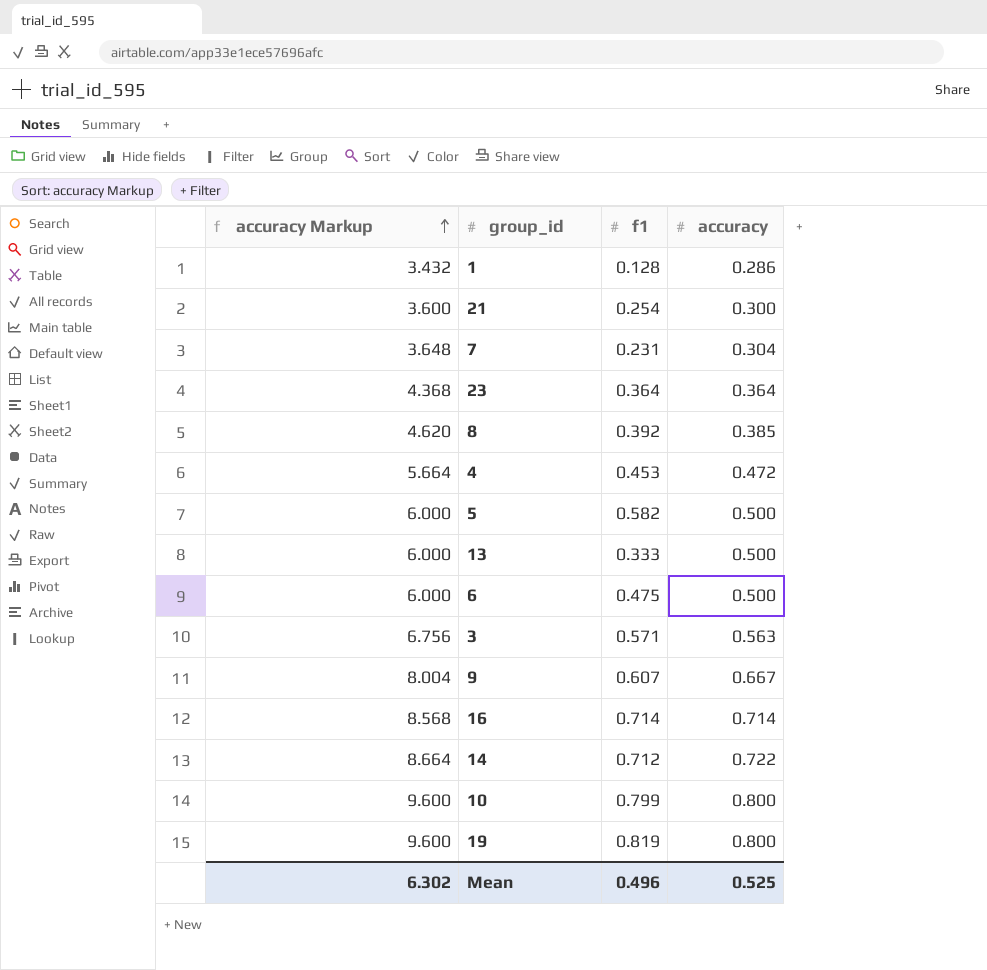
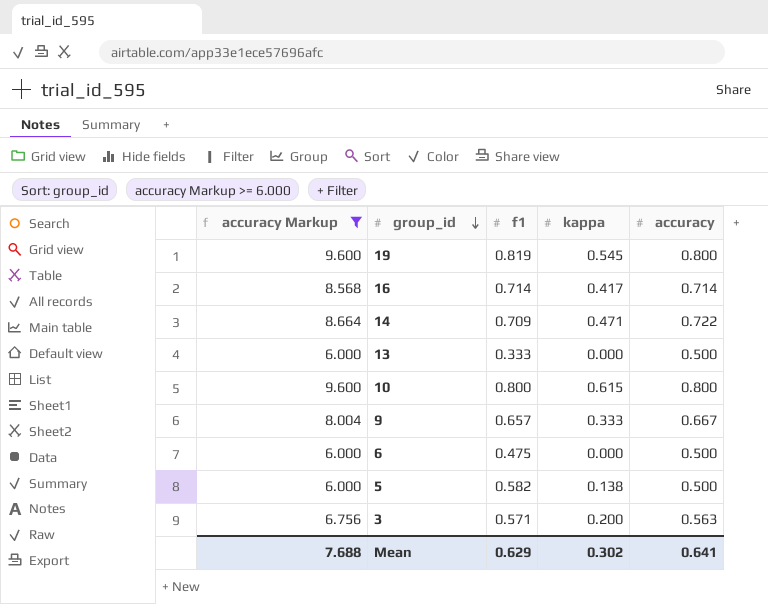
filter: none -> accuracy Markup >= 6.000
row order: accuracy Markup ascending -> group_id descending
column kappa | position: none -> 4
14 | f1: 0.712 -> 0.709
10 | f1: 0.799 -> 0.800
9 | f1: 0.607 -> 0.657
Mean | accuracy Markup: 6.302 -> 7.688
Mean | f1: 0.496 -> 0.629
Mean | accuracy: 0.525 -> 0.641

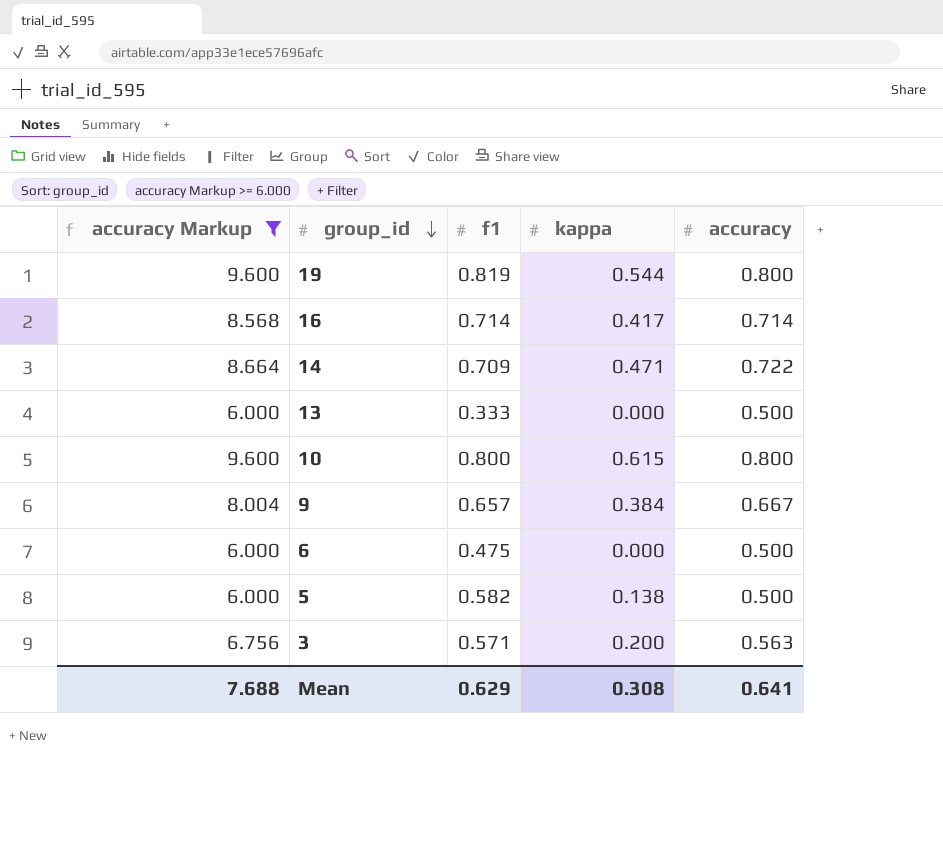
19 | kappa: 0.545 -> 0.544
9 | kappa: 0.333 -> 0.384
Mean | kappa: 0.302 -> 0.308

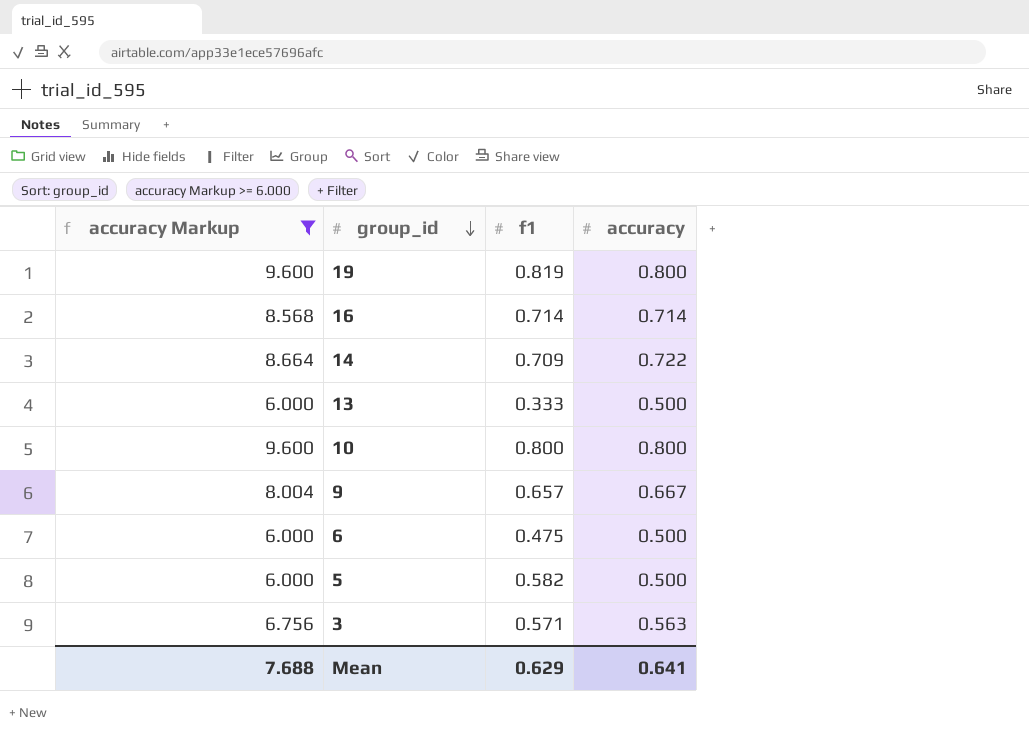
column kappa | position: 4 -> none

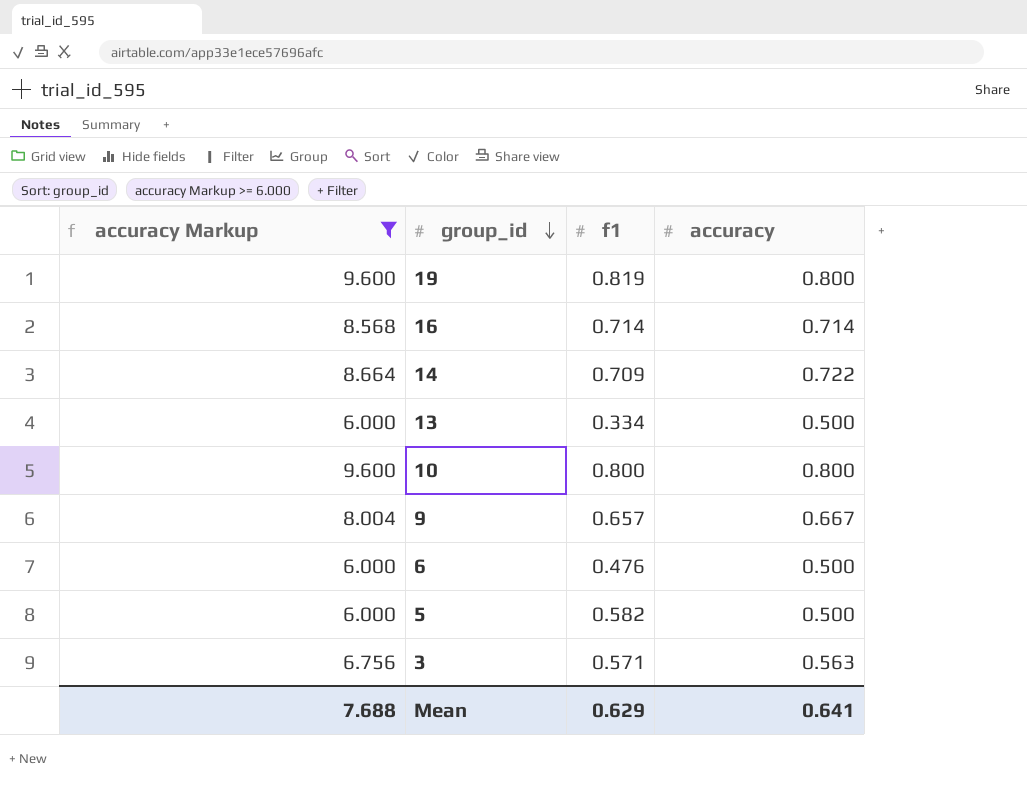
13 | f1: 0.333 -> 0.334
6 | f1: 0.475 -> 0.476

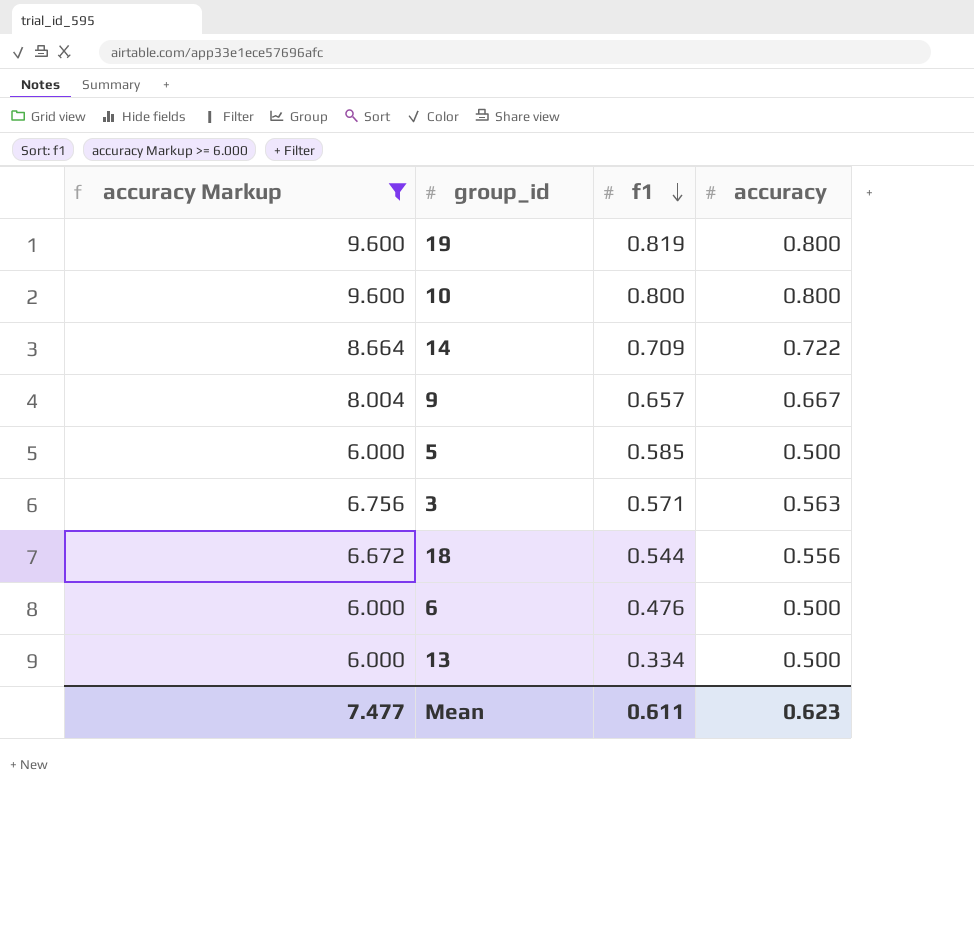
row order: group_id descending -> f1 descending
row 16: 8.568 | 0.714 | 0.714 -> none
5 | f1: 0.582 -> 0.585
row 18: none -> 6.672 | 0.544 | 0.556
Mean | accuracy Markup: 7.688 -> 7.477
Mean | f1: 0.629 -> 0.611
Mean | accuracy: 0.641 -> 0.623

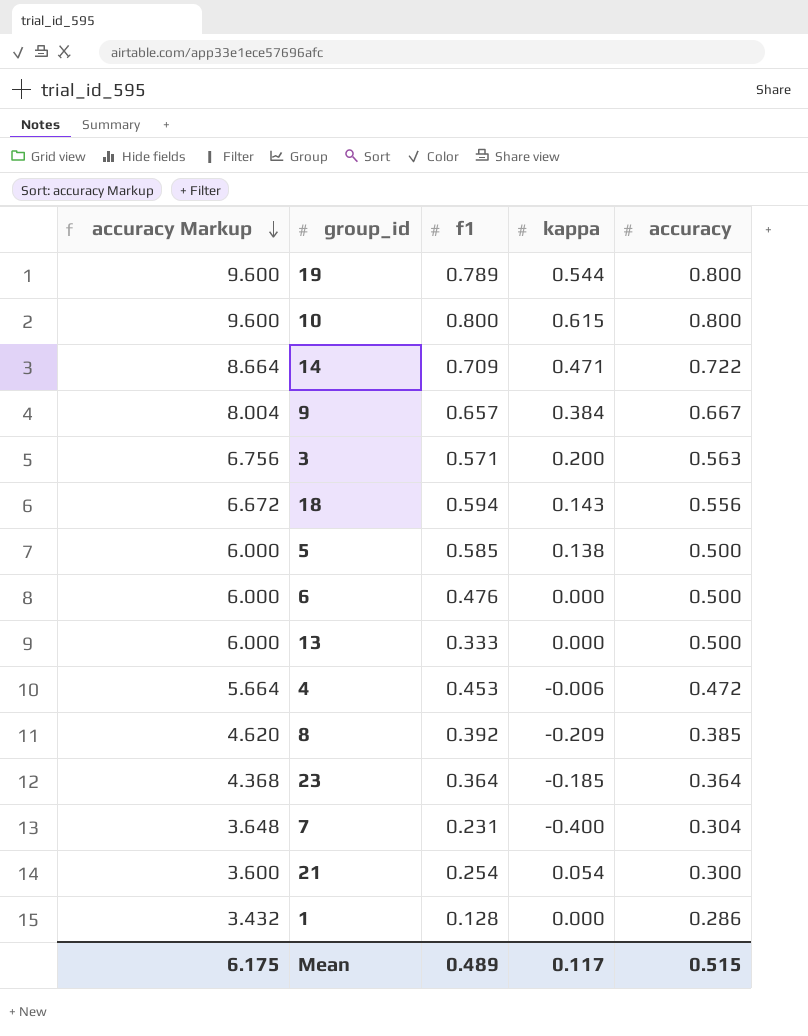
filter: accuracy Markup >= 6.000 -> none
row order: f1 descending -> accuracy Markup descending
column kappa | position: none -> 4
19 | f1: 0.819 -> 0.789
18 | f1: 0.544 -> 0.594
13 | f1: 0.334 -> 0.333
Mean | accuracy Markup: 7.477 -> 6.175
Mean | f1: 0.611 -> 0.489
Mean | accuracy: 0.623 -> 0.515

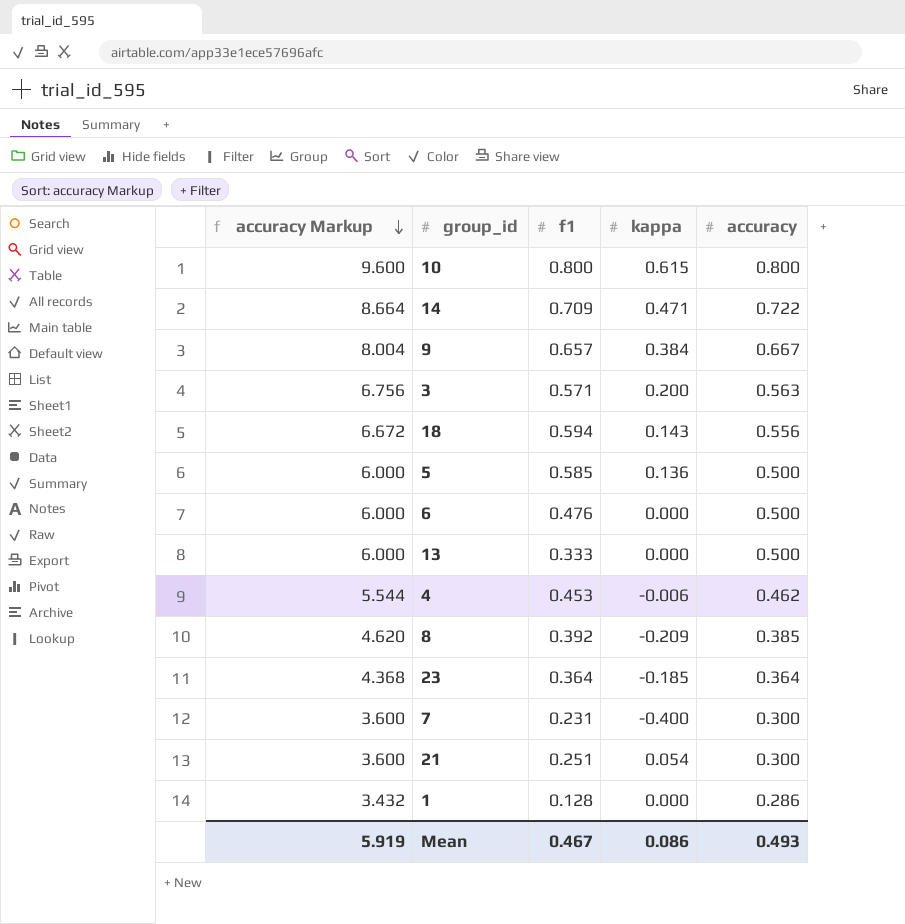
row 19: 9.600 | 0.789 | 0.544 | 0.800 -> none
5 | kappa: 0.138 -> 0.136
4 | accuracy Markup: 5.664 -> 5.544
4 | accuracy: 0.472 -> 0.462
7 | accuracy Markup: 3.648 -> 3.600
7 | accuracy: 0.304 -> 0.300
21 | f1: 0.254 -> 0.251
Mean | accuracy Markup: 6.175 -> 5.919
Mean | f1: 0.489 -> 0.467
Mean | kappa: 0.117 -> 0.086
Mean | accuracy: 0.515 -> 0.493

